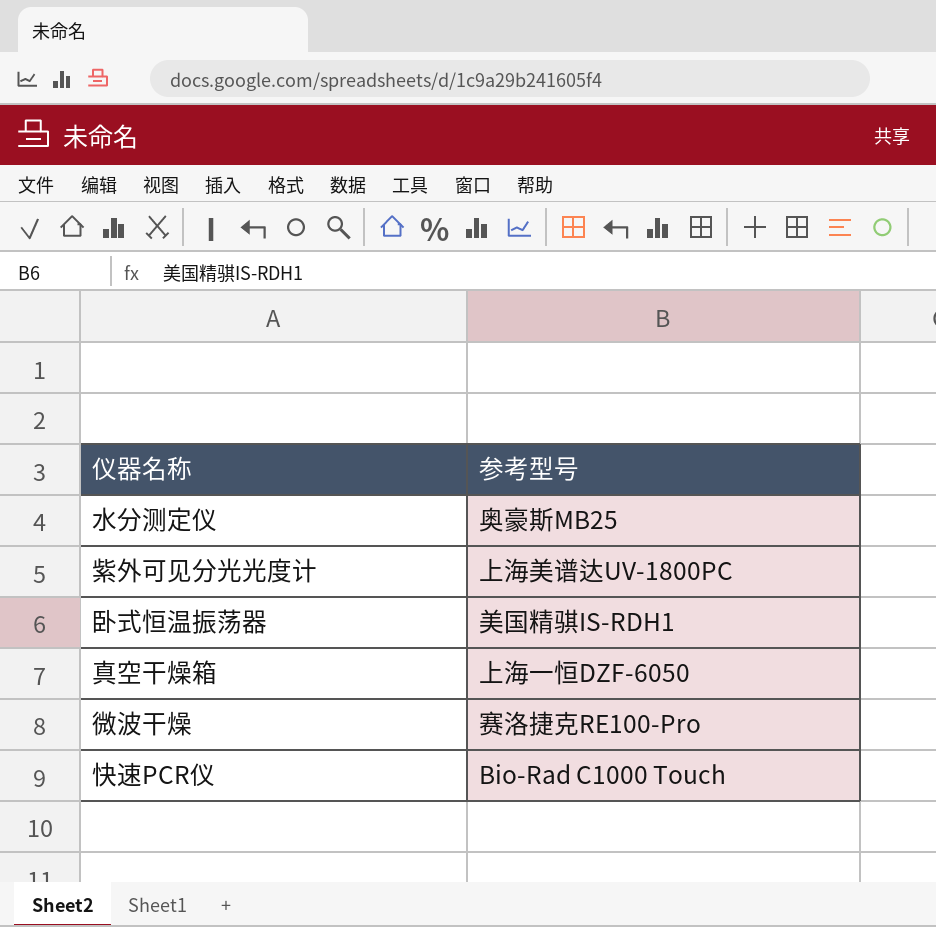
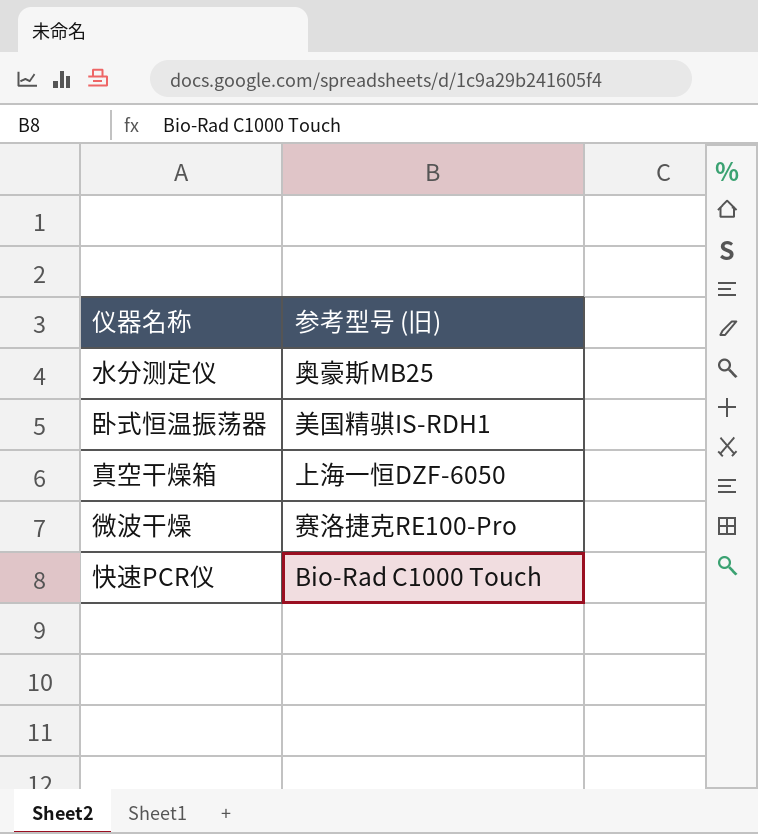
column name: 参考型号 -> 参考型号 (旧)
row 紫外可见分光光度计: 上海美谱达UV-1800PC -> none

